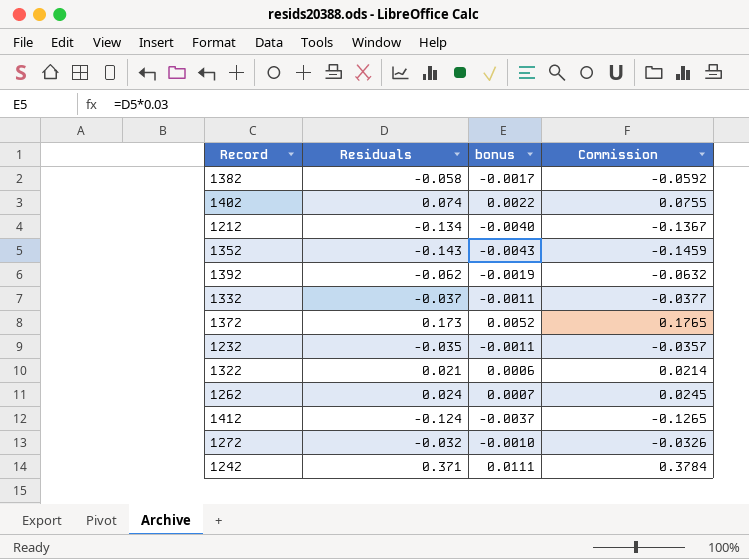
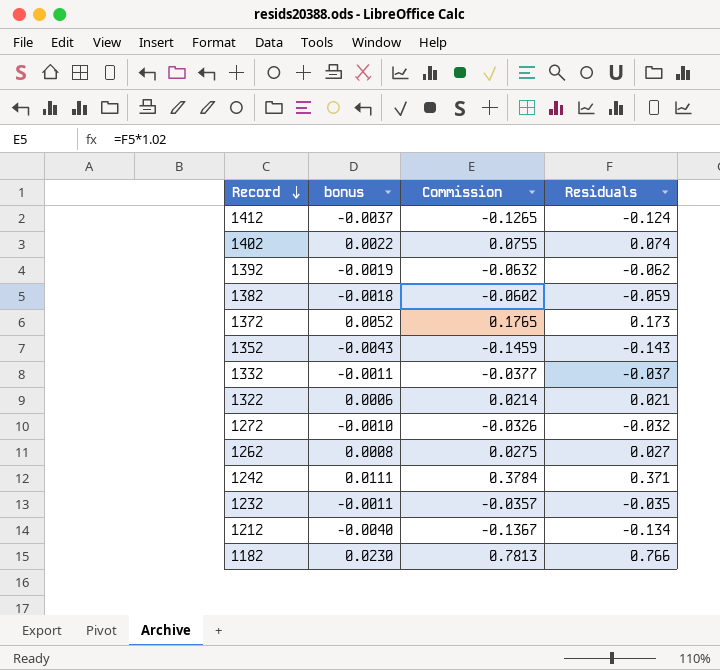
row order: none -> Record descending
column Residuals | position: 2 -> 4
1382 | bonus: -0.0017 -> -0.0018
1382 | Commission: -0.0592 -> -0.0602
1382 | Residuals: -0.058 -> -0.059
1262 | bonus: 0.0007 -> 0.0008
1262 | Commission: 0.0245 -> 0.0275
1262 | Residuals: 0.024 -> 0.027
row 1182: none -> 0.0230 | 0.7813 | 0.766

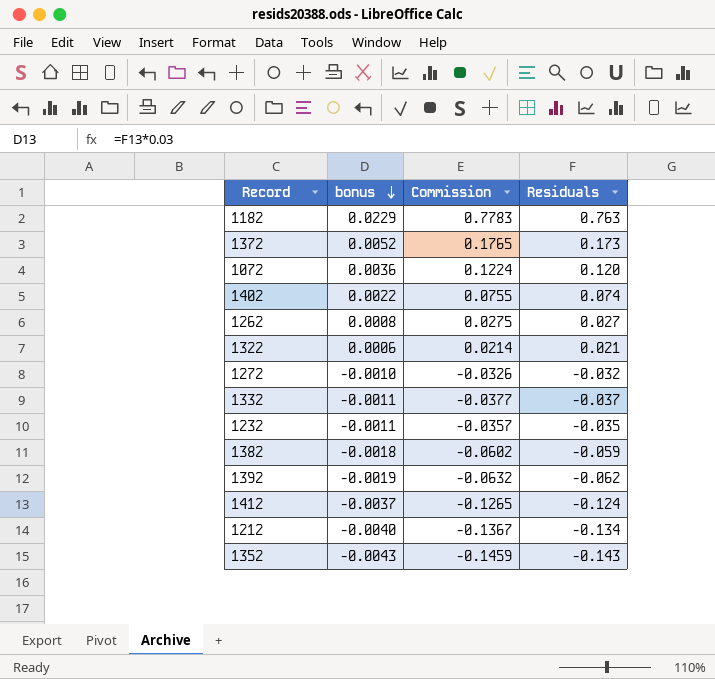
row order: Record descending -> bonus descending
row 1242: 0.0111 | 0.3784 | 0.371 -> none
1182 | bonus: 0.0230 -> 0.0229
1182 | Commission: 0.7813 -> 0.7783
1182 | Residuals: 0.766 -> 0.763
row 1072: none -> 0.0036 | 0.1224 | 0.120

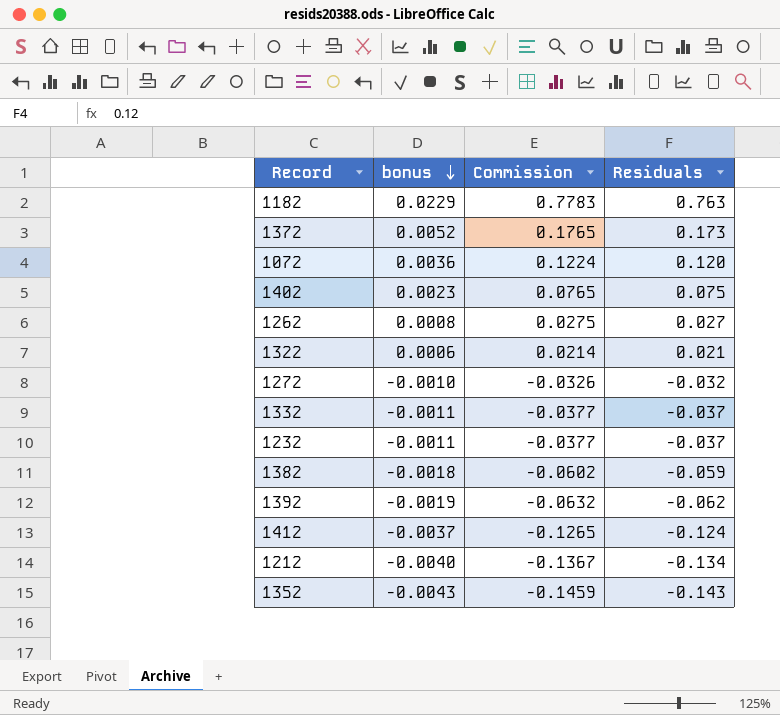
1402 | bonus: 0.0022 -> 0.0023
1402 | Commission: 0.0755 -> 0.0765
1402 | Residuals: 0.074 -> 0.075
1232 | Commission: -0.0357 -> -0.0377
1232 | Residuals: -0.035 -> -0.037

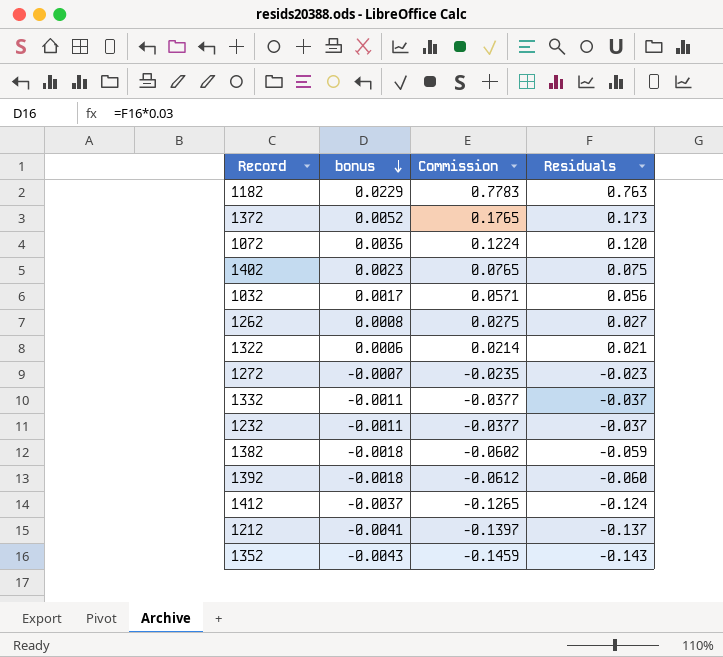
row 1032: none -> 0.0017 | 0.0571 | 0.056
1272 | bonus: -0.0010 -> -0.0007
1272 | Commission: -0.0326 -> -0.0235
1272 | Residuals: -0.032 -> -0.023
1392 | bonus: -0.0019 -> -0.0018
1392 | Commission: -0.0632 -> -0.0612
1392 | Residuals: -0.062 -> -0.060
1212 | bonus: -0.0040 -> -0.0041
1212 | Commission: -0.1367 -> -0.1397
1212 | Residuals: -0.134 -> -0.137

